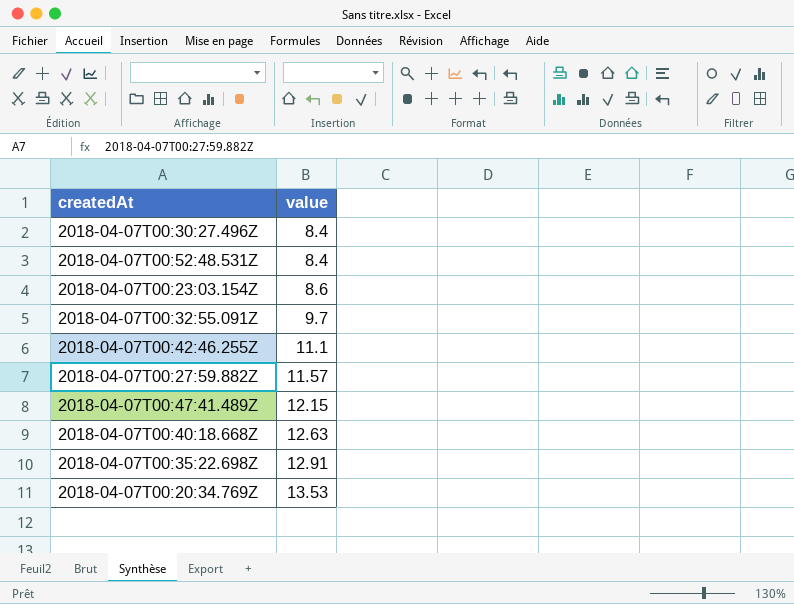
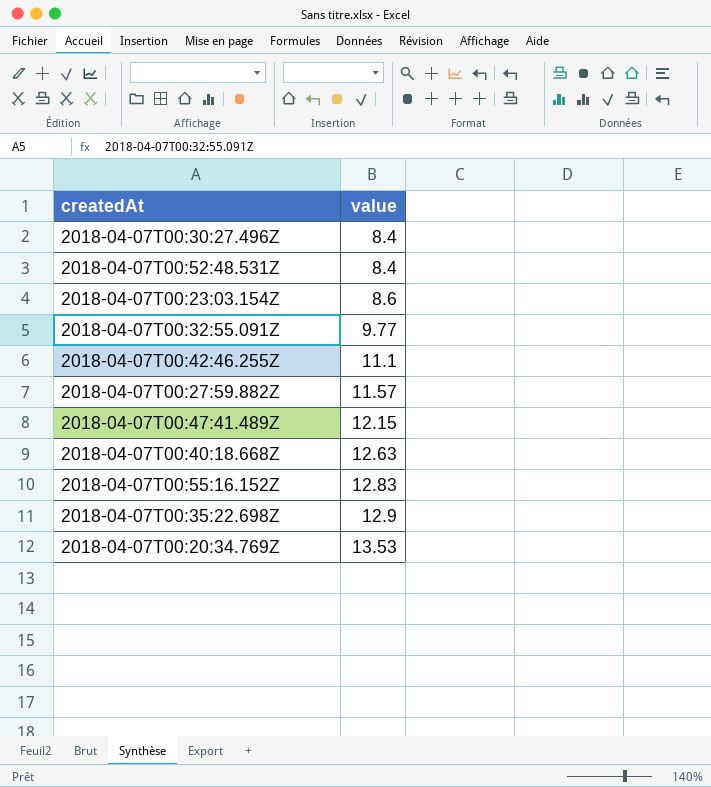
2018-04-07T00:32:55.091Z | value: 9.7 -> 9.77
row 2018-04-07T00:55:16.152Z: none -> 12.83
2018-04-07T00:35:22.698Z | value: 12.91 -> 12.9

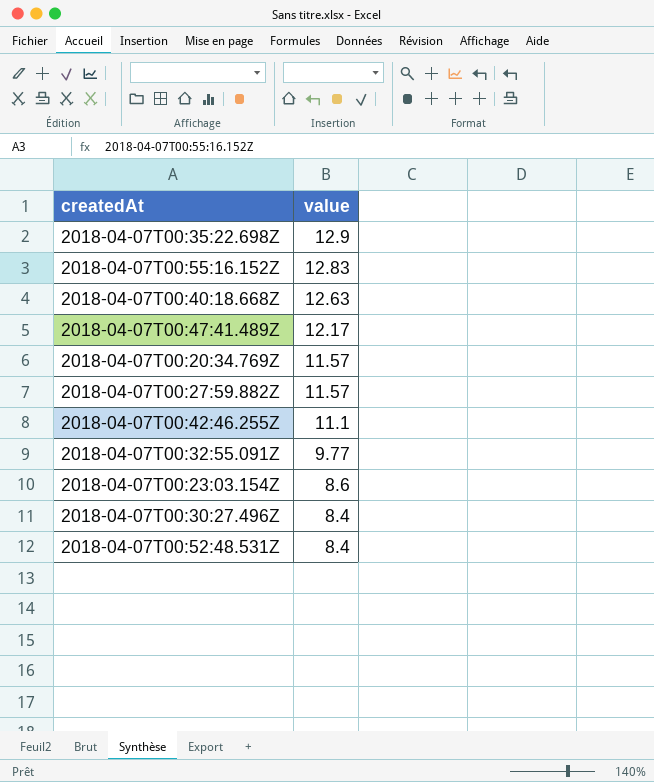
row order: value ascending -> value descending
2018-04-07T00:47:41.489Z | value: 12.15 -> 12.17
2018-04-07T00:20:34.769Z | value: 13.53 -> 11.57

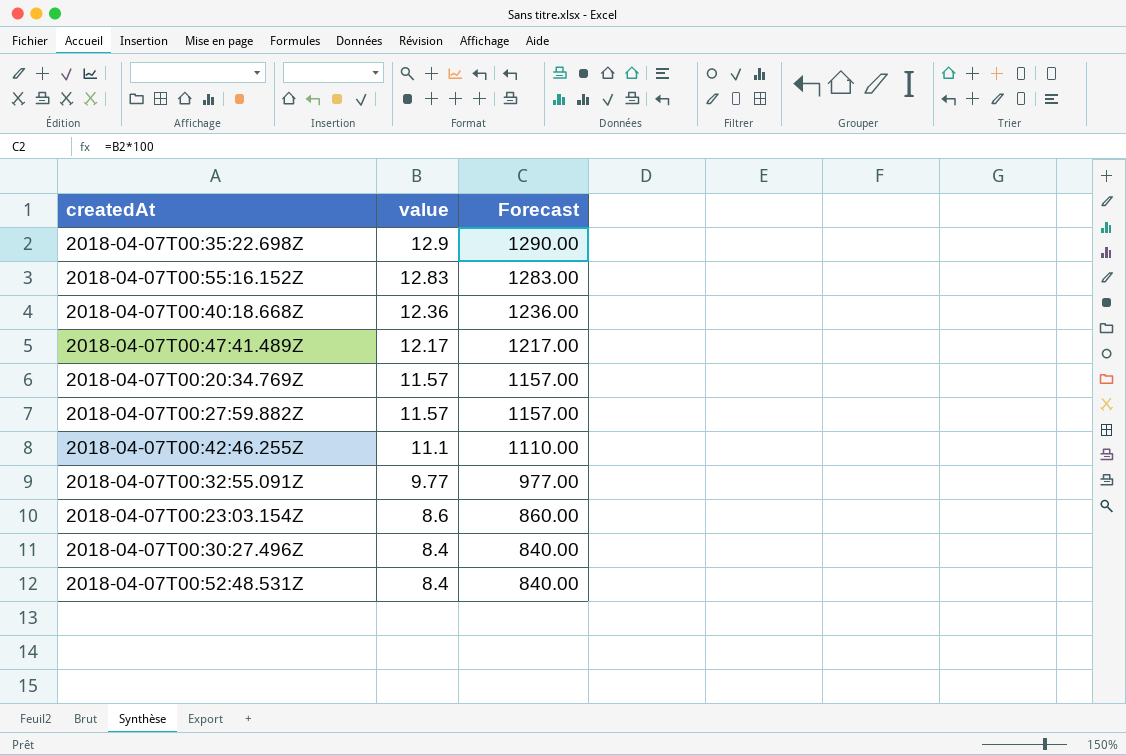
column Forecast | formula: none -> [value] * 100
2018-04-07T00:40:18.668Z | value: 12.63 -> 12.36

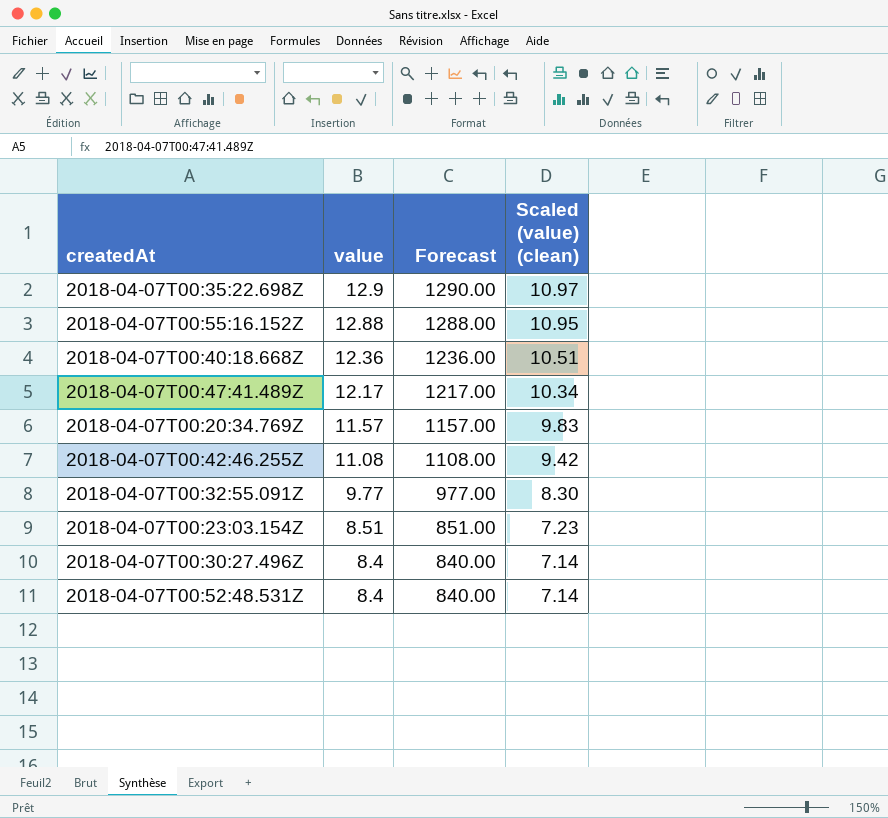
column Scaled (value) (clean) | formula: none -> [value] * 0.85
row 2018-04-07T00:27:59.882Z: 11.57 | 1157.00 -> none
2018-04-07T00:55:16.152Z | value: 12.83 -> 12.88
2018-04-07T00:55:16.152Z | Forecast: 1283.00 -> 1288.00
2018-04-07T00:42:46.255Z | value: 11.1 -> 11.08
2018-04-07T00:42:46.255Z | Forecast: 1110.00 -> 1108.00
2018-04-07T00:23:03.154Z | value: 8.6 -> 8.51
2018-04-07T00:23:03.154Z | Forecast: 860.00 -> 851.00

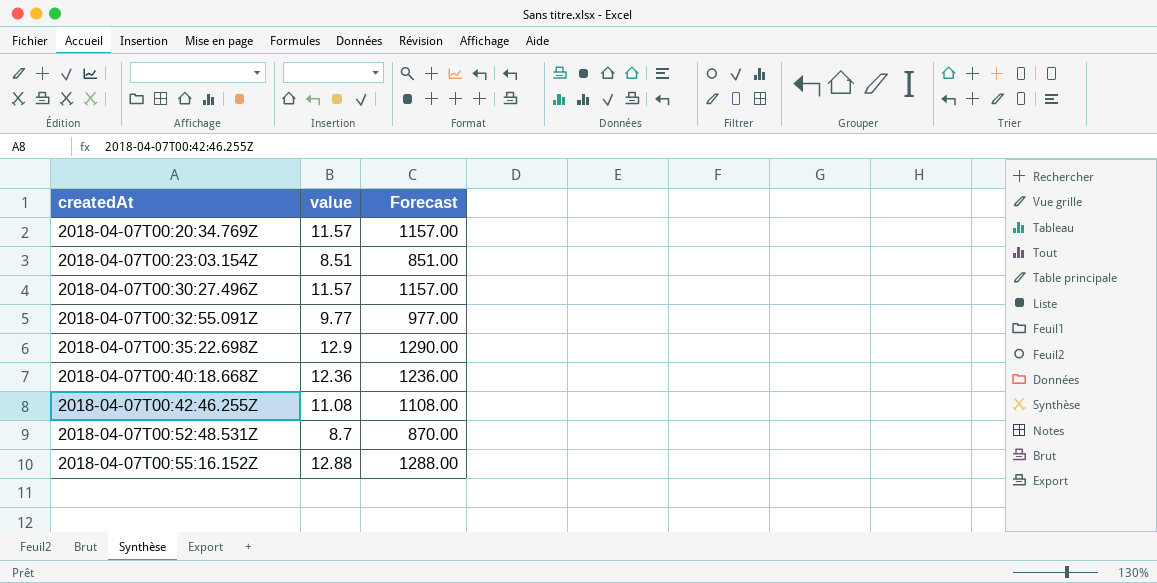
row order: value descending -> createdAt ascending
column Scaled (value) (clean) | formula: [value] * 0.85 -> none
row 2018-04-07T00:47:41.489Z: 12.17 | 1217.00 | 10.34 -> none
2018-04-07T00:30:27.496Z | value: 8.4 -> 11.57
2018-04-07T00:30:27.496Z | Forecast: 840.00 -> 1157.00
2018-04-07T00:52:48.531Z | value: 8.4 -> 8.7
2018-04-07T00:52:48.531Z | Forecast: 840.00 -> 870.00

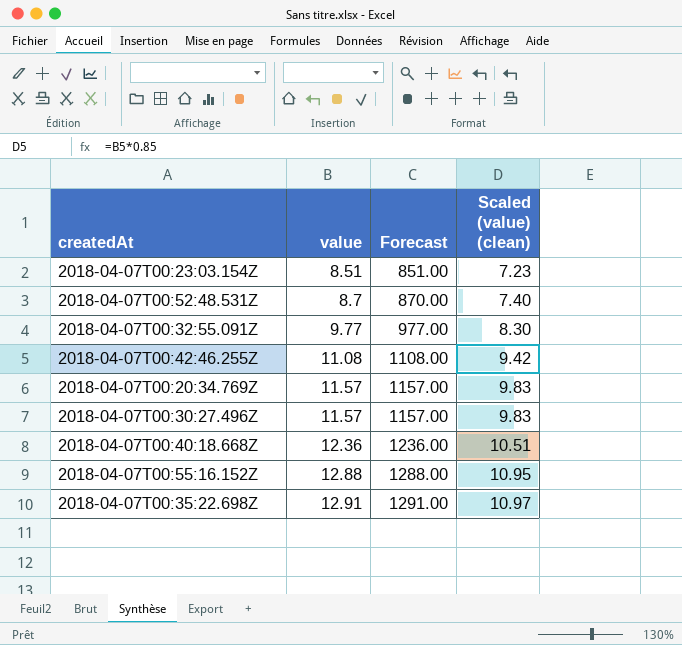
row order: createdAt ascending -> value ascending
column Scaled (value) (clean) | formula: none -> [value] * 0.85
2018-04-07T00:35:22.698Z | value: 12.9 -> 12.91
2018-04-07T00:35:22.698Z | Forecast: 1290.00 -> 1291.00

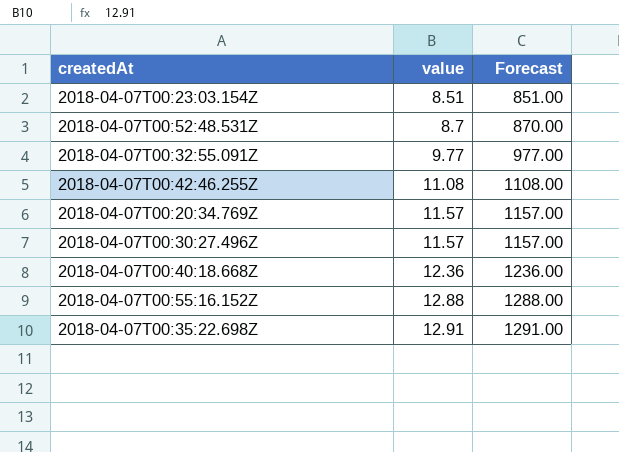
column Scaled (value) (clean) | formula: [value] * 0.85 -> none

